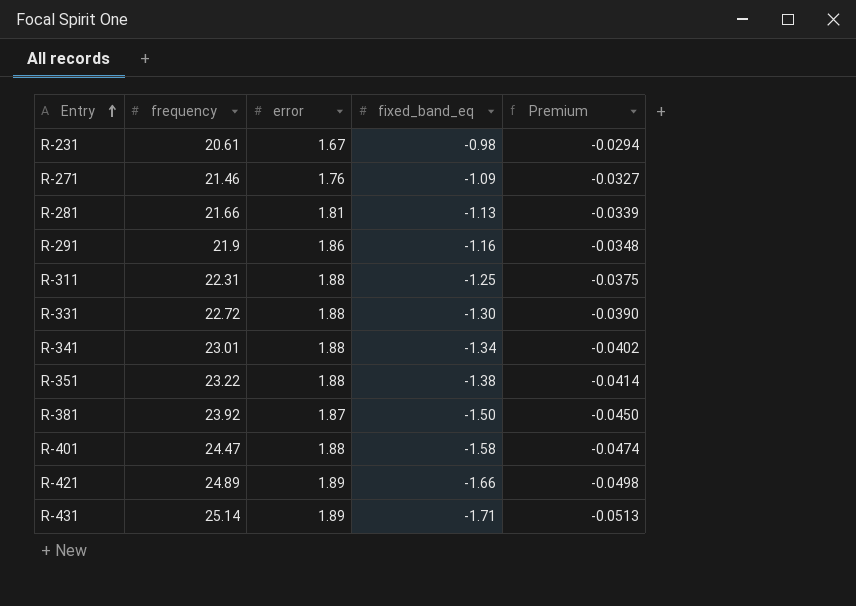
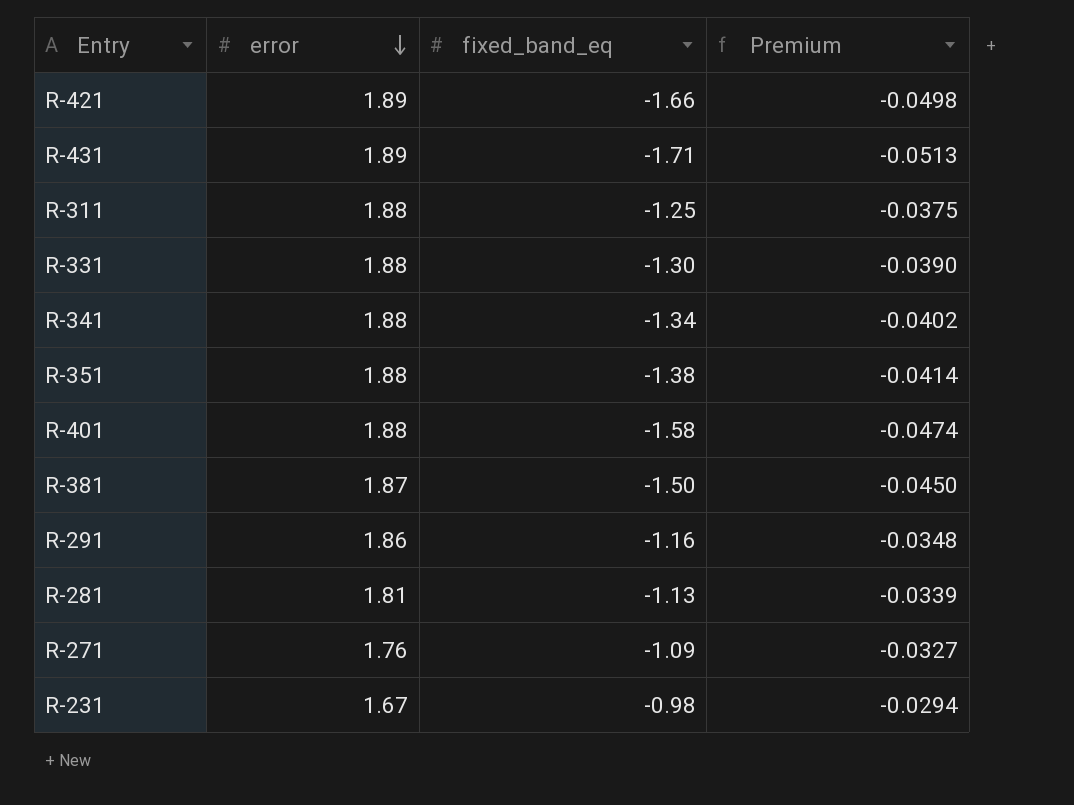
row order: Entry ascending -> error descending
column frequency | position: 2 -> none

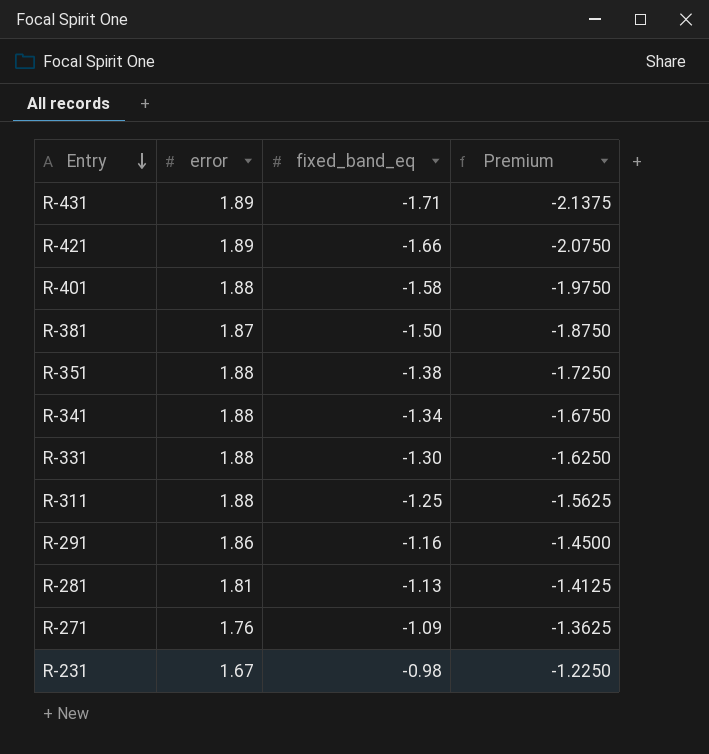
row order: error descending -> Entry descending
column Premium | formula: [fixed_band_eq] * 0.03 -> [fixed_band_eq] * 1.25

